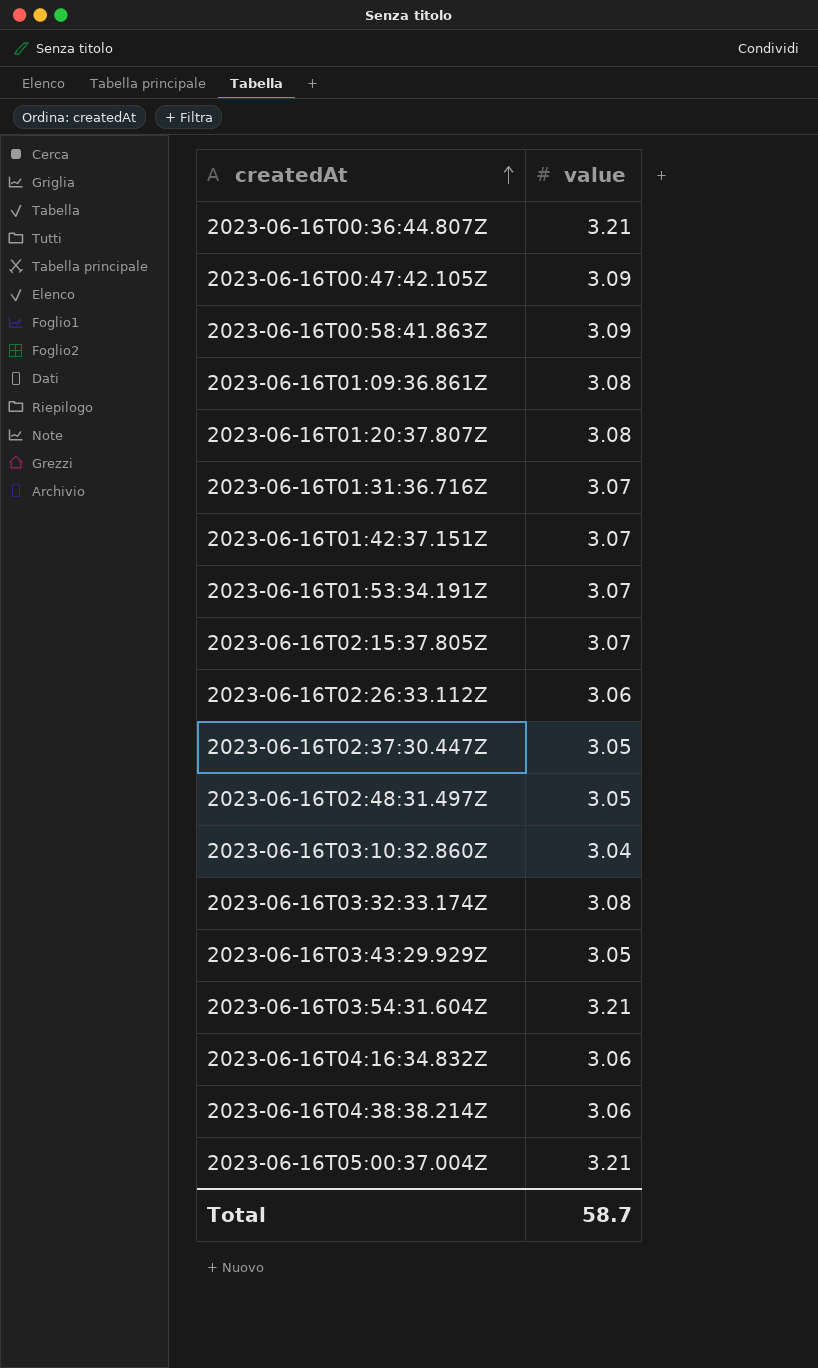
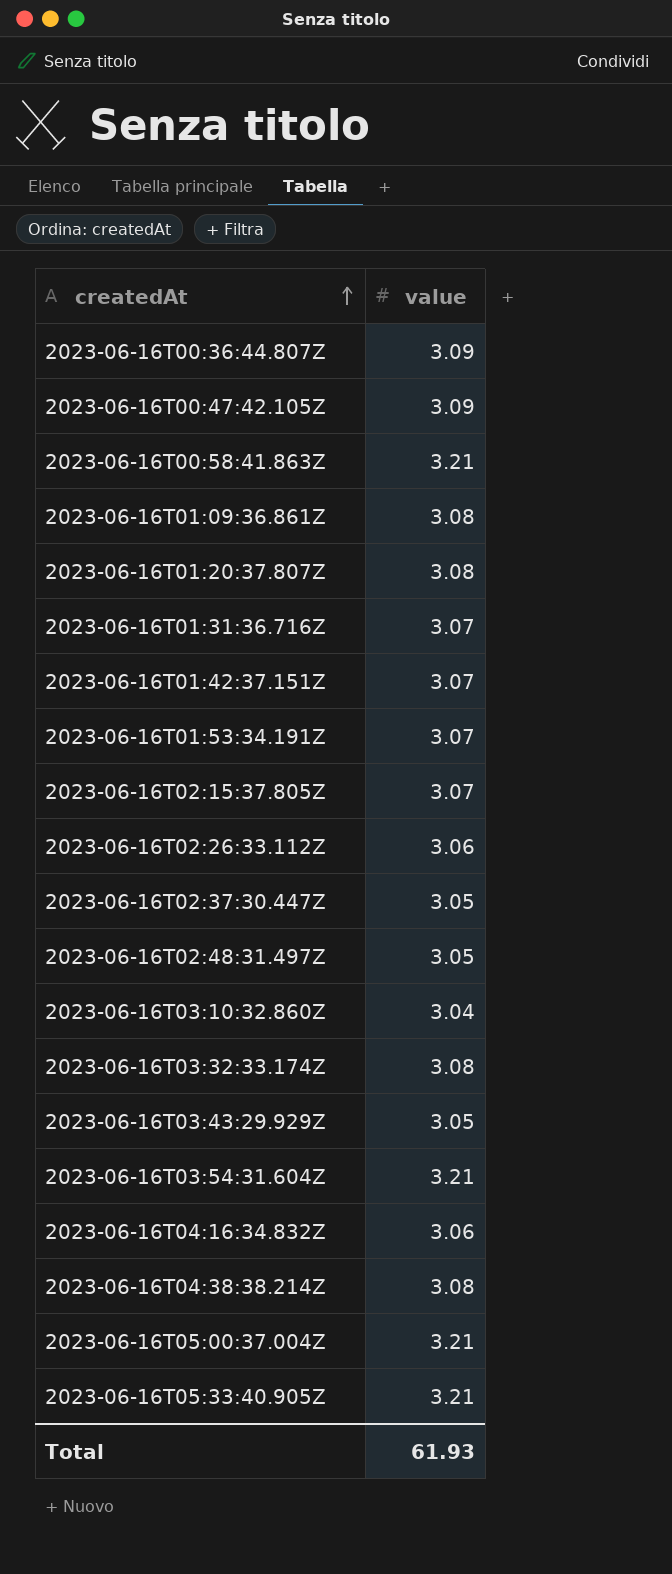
2023-06-16T00:36:44.807Z | value: 3.21 -> 3.09
2023-06-16T00:58:41.863Z | value: 3.09 -> 3.21
2023-06-16T04:38:38.214Z | value: 3.06 -> 3.08
row 2023-06-16T05:33:40.905Z: none -> 3.21
Total | value: 58.7 -> 61.93

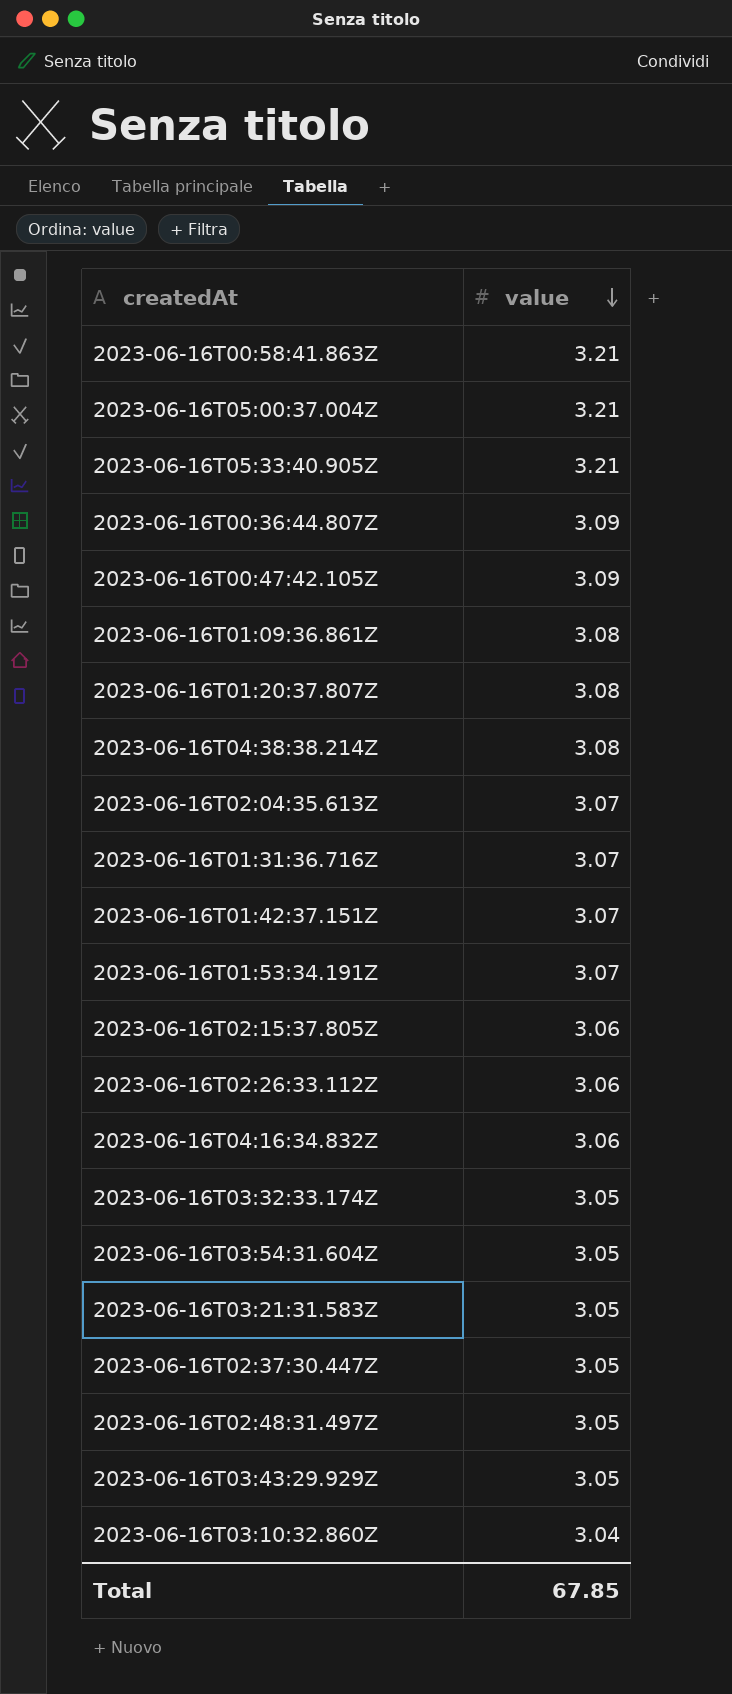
row order: createdAt ascending -> value descending
row 2023-06-16T02:04:35.613Z: none -> 3.07
2023-06-16T02:15:37.805Z | value: 3.07 -> 3.06
2023-06-16T03:32:33.174Z | value: 3.08 -> 3.05
2023-06-16T03:54:31.604Z | value: 3.21 -> 3.05
row 2023-06-16T03:21:31.583Z: none -> 3.05
Total | value: 61.93 -> 67.85

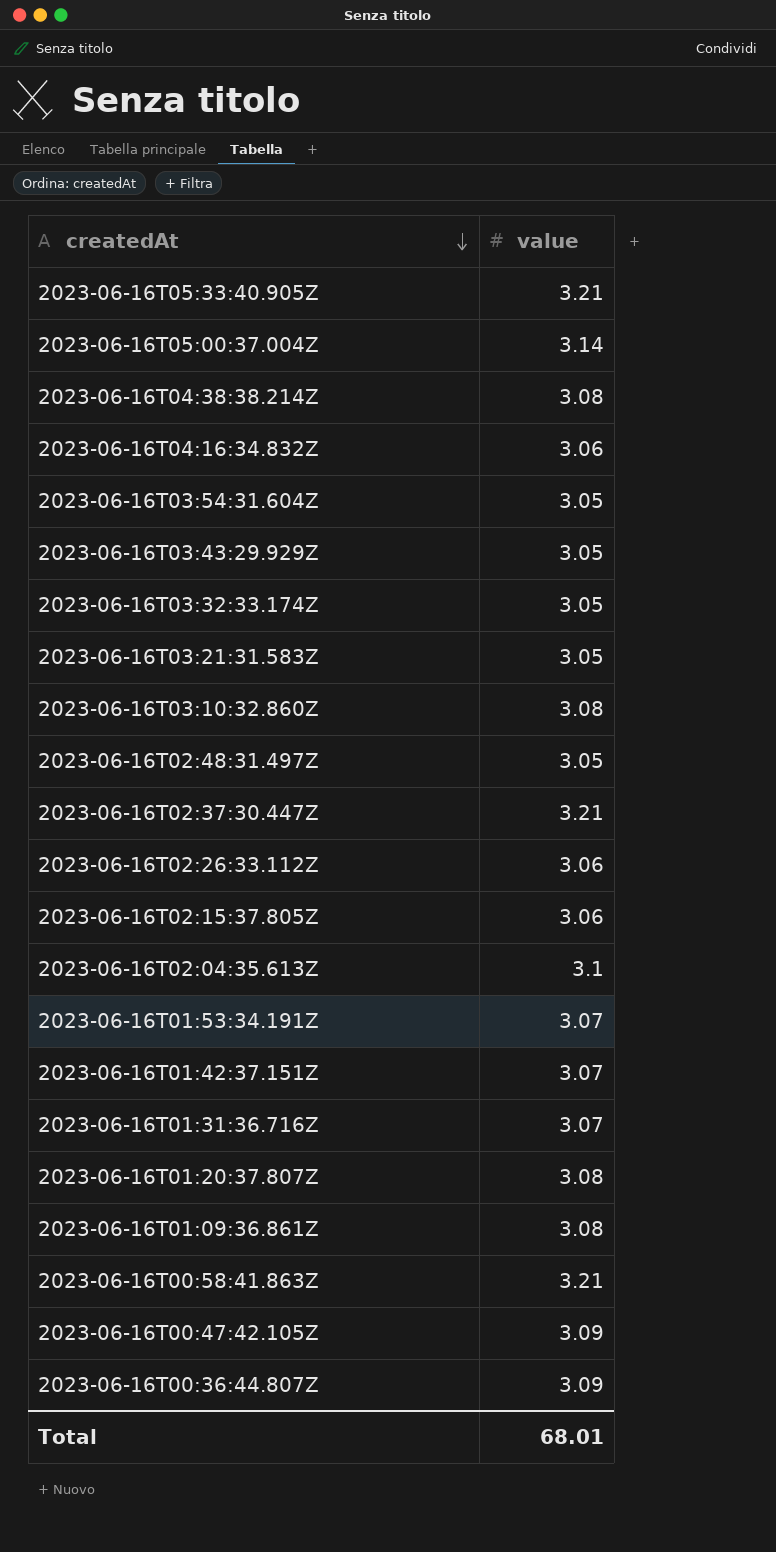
row order: value descending -> createdAt descending
2023-06-16T05:00:37.004Z | value: 3.21 -> 3.14
2023-06-16T03:10:32.860Z | value: 3.04 -> 3.08
2023-06-16T02:37:30.447Z | value: 3.05 -> 3.21
2023-06-16T02:04:35.613Z | value: 3.07 -> 3.1
Total | value: 67.85 -> 68.01

